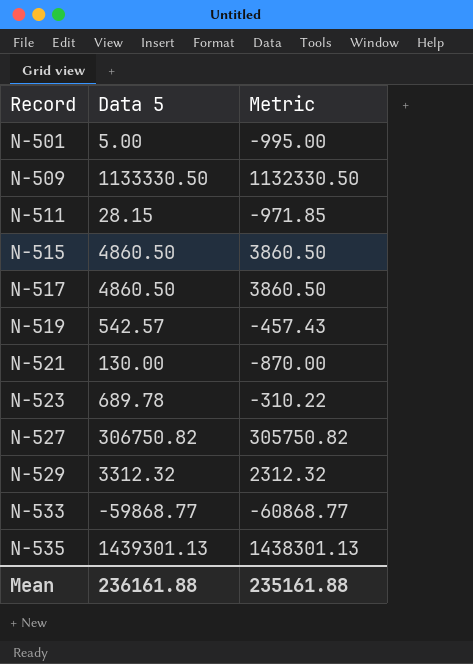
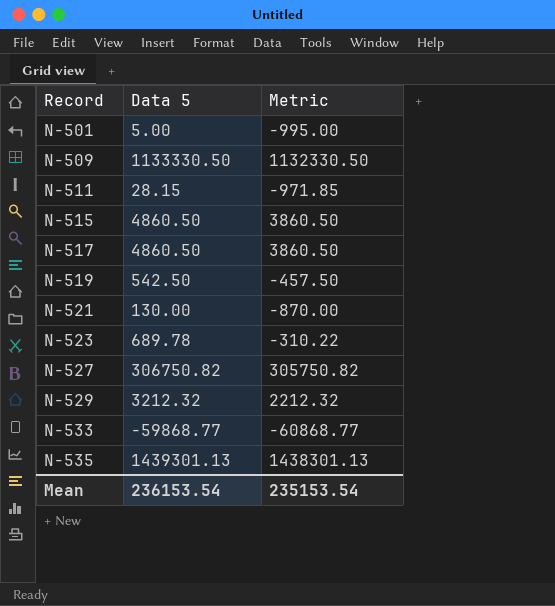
N-519 | Data 5: 542.57 -> 542.50
N-519 | Metric: -457.43 -> -457.50
N-529 | Data 5: 3312.32 -> 3212.32
N-529 | Metric: 2312.32 -> 2212.32
Mean | Data 5: 236161.88 -> 236153.54
Mean | Metric: 235161.88 -> 235153.54

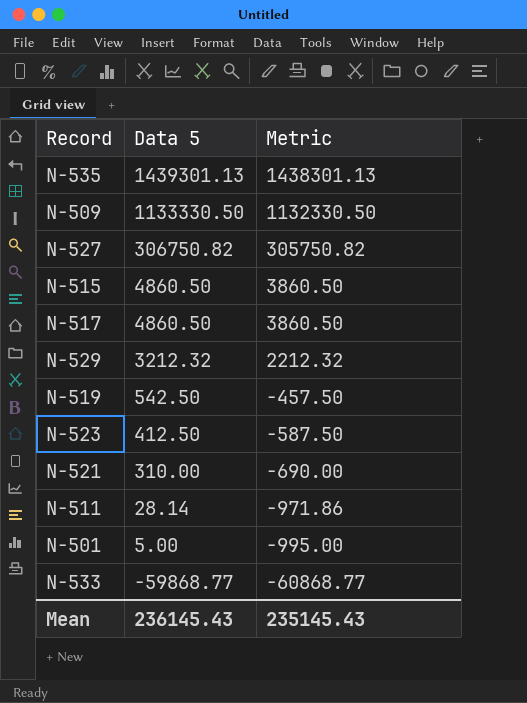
row order: Record ascending -> Data 5 descending
N-523 | Data 5: 689.78 -> 412.50
N-523 | Metric: -310.22 -> -587.50
N-521 | Data 5: 130.00 -> 310.00
N-521 | Metric: -870.00 -> -690.00
N-511 | Data 5: 28.15 -> 28.14
N-511 | Metric: -971.85 -> -971.86
Mean | Data 5: 236153.54 -> 236145.43
Mean | Metric: 235153.54 -> 235145.43

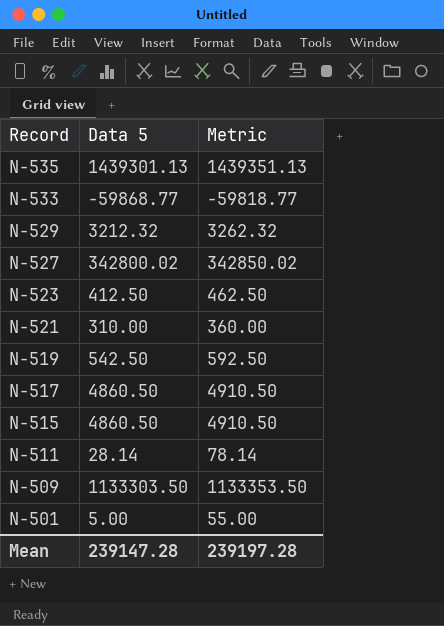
row order: Data 5 descending -> Record descending
column Metric | formula: [Data 5] - 1000 -> [Data 5] + 50
N-527 | Data 5: 306750.82 -> 342800.02
N-509 | Data 5: 1133330.50 -> 1133303.50
Mean | Data 5: 236145.43 -> 239147.28
Mean | Metric: 235145.43 -> 239197.28

